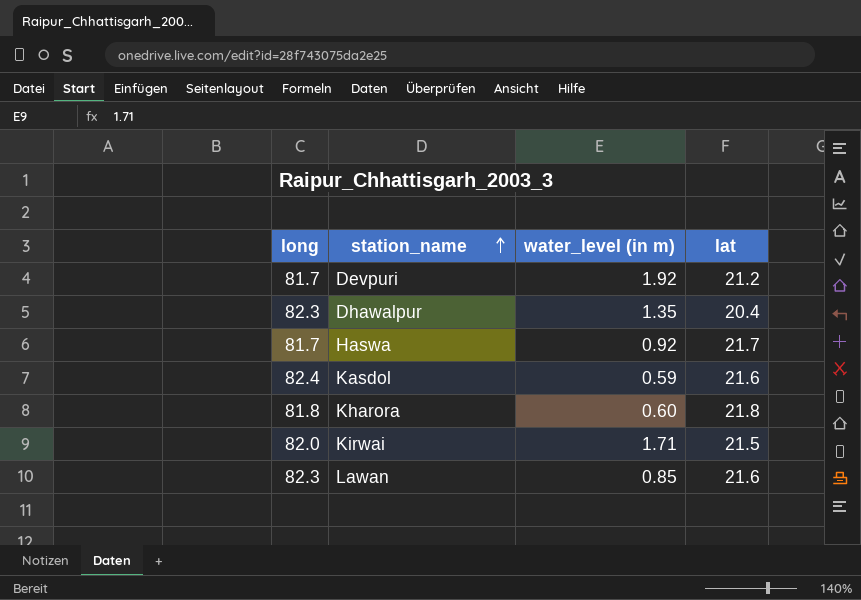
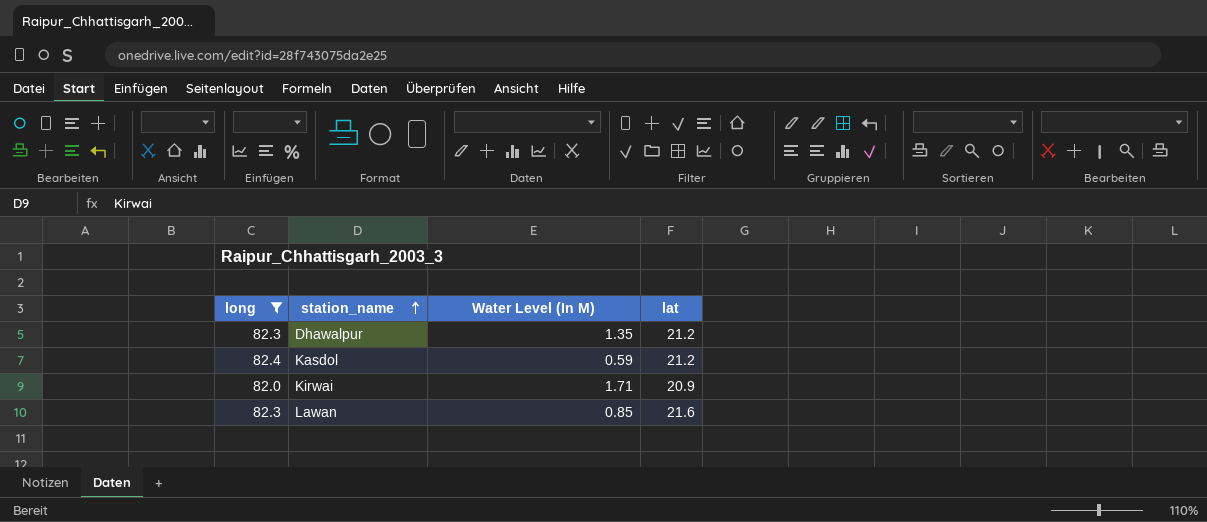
filter: none -> long >= 82.0
column name: water_level (in m) -> Water Level (In M)
Dhawalpur | lat: 20.4 -> 21.2
Kasdol | lat: 21.6 -> 21.2
Kirwai | lat: 21.5 -> 20.9

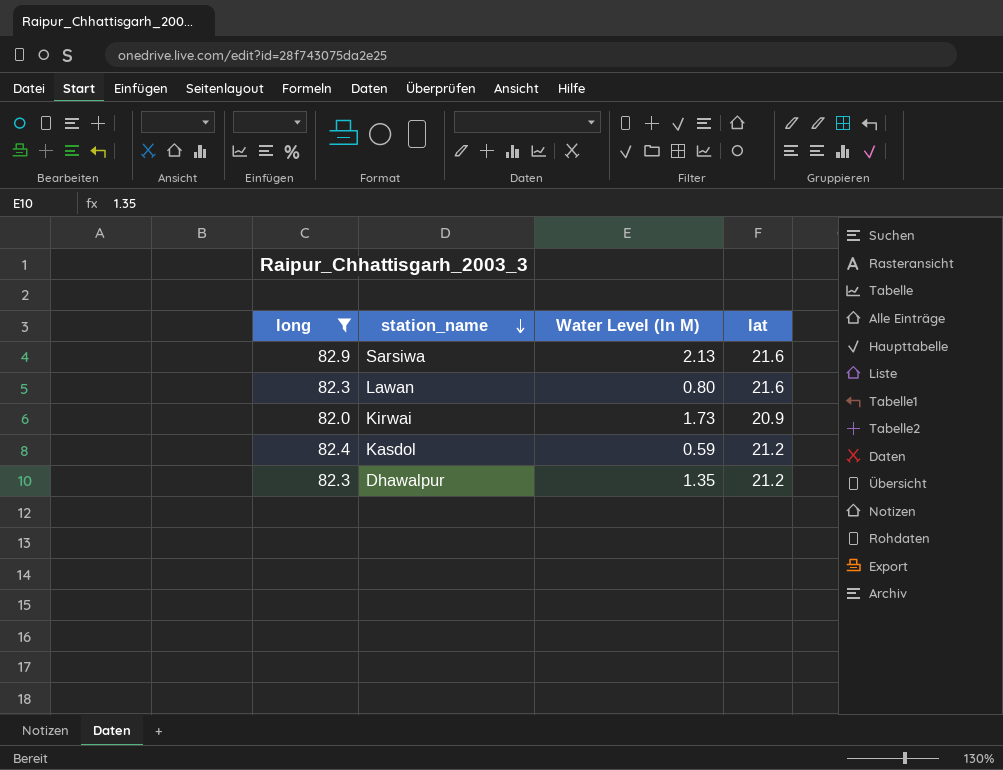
row order: station_name ascending -> station_name descending
row Sarsiwa: none -> 82.9 | 2.13 | 21.6
Lawan | Water Level (In M): 0.85 -> 0.80
Kirwai | Water Level (In M): 1.71 -> 1.73

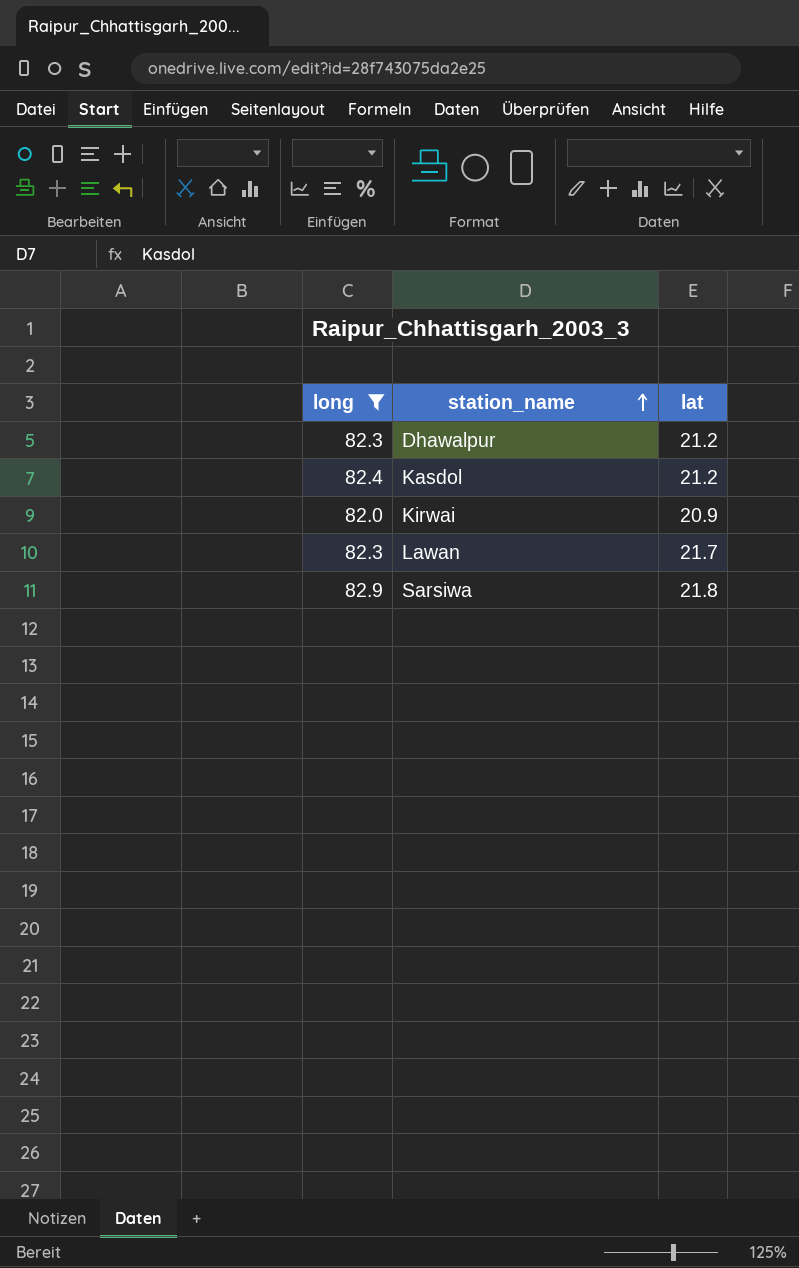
row order: station_name descending -> station_name ascending
column Water Level (In M) | position: 3 -> none
Lawan | lat: 21.6 -> 21.7
Sarsiwa | lat: 21.6 -> 21.8

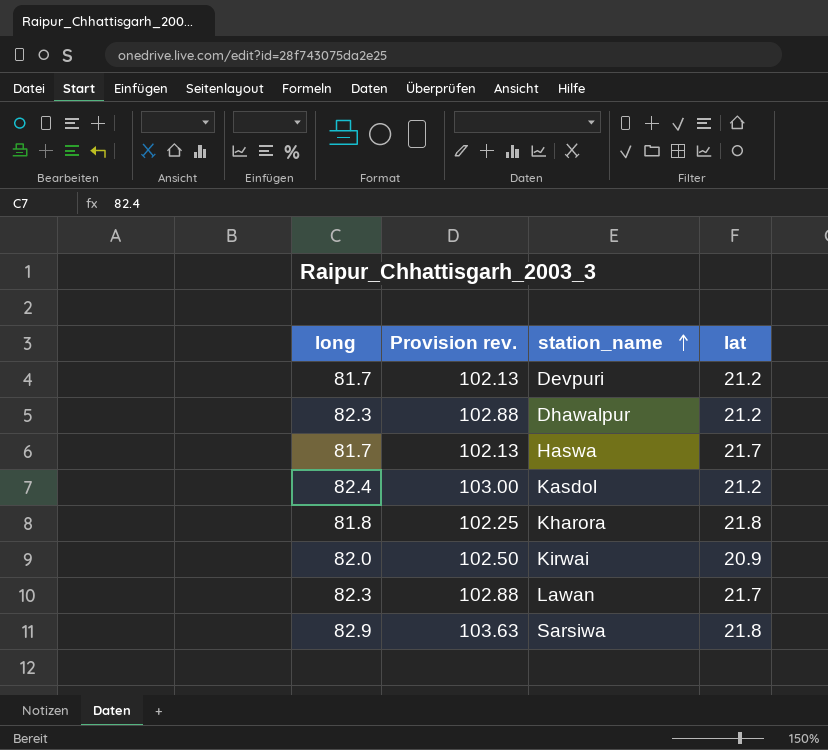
filter: long >= 82.0 -> none
column Provision rev. | formula: none -> [long] * 1.25

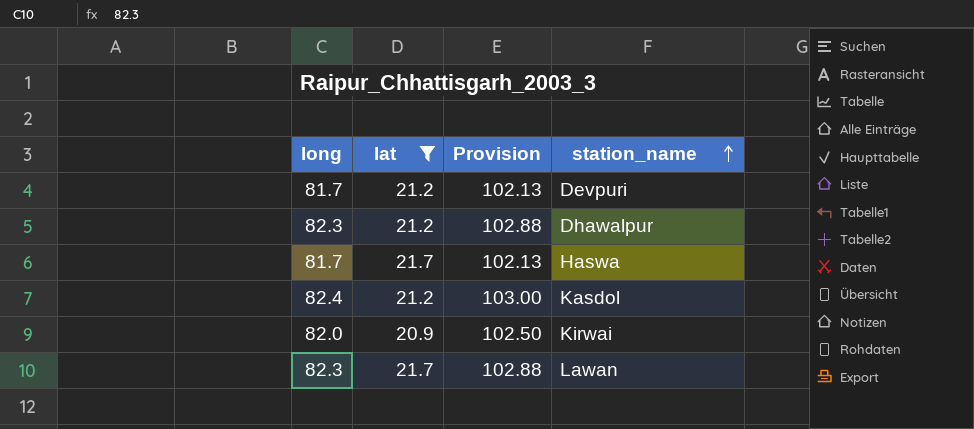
filter: none -> lat != 21.8
column lat | position: 4 -> 2
column name: Provision rev. -> Provision

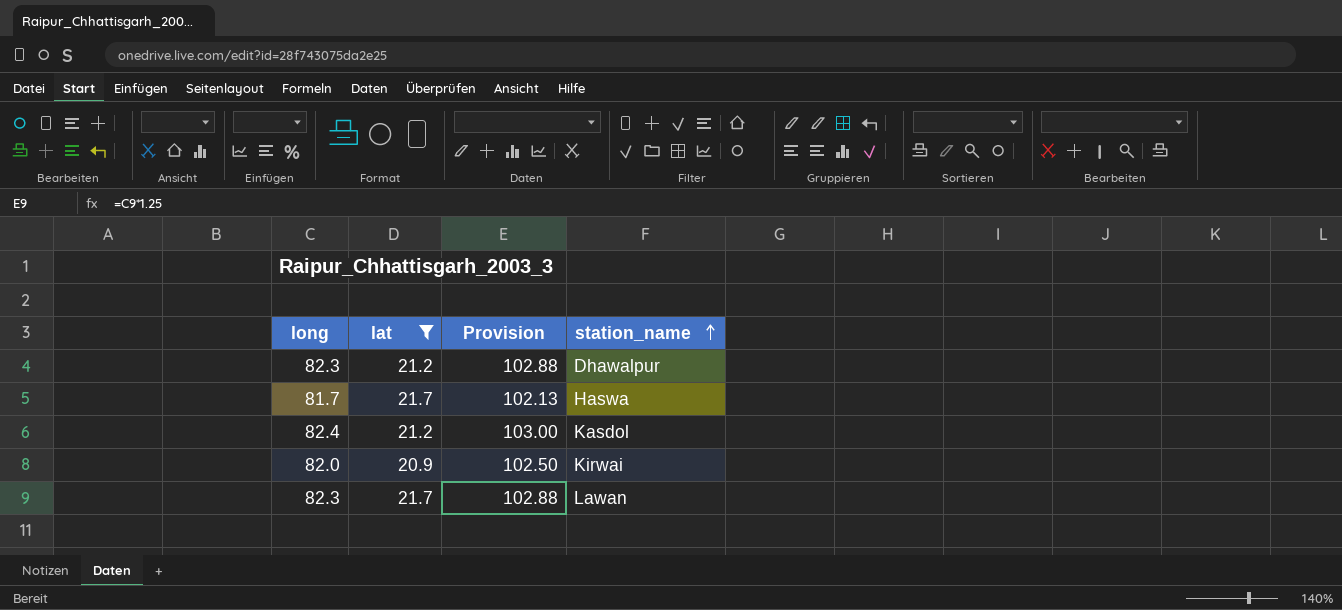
row Devpuri: 81.7 | 21.2 | 102.13 -> none

